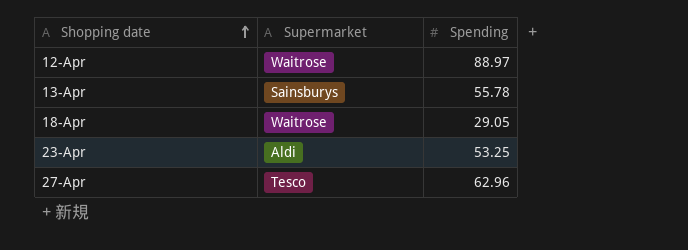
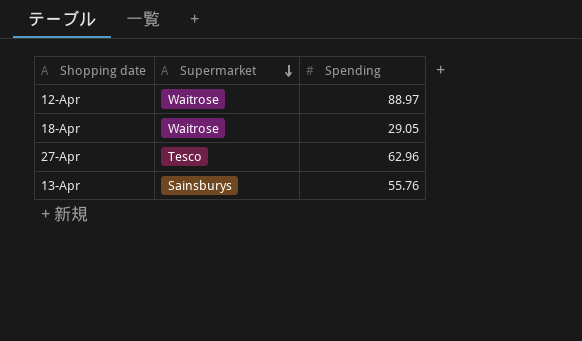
row order: Shopping date ascending -> Supermarket descending
row 23-Apr: Aldi | 53.25 -> none
13-Apr | Spending: 55.78 -> 55.76

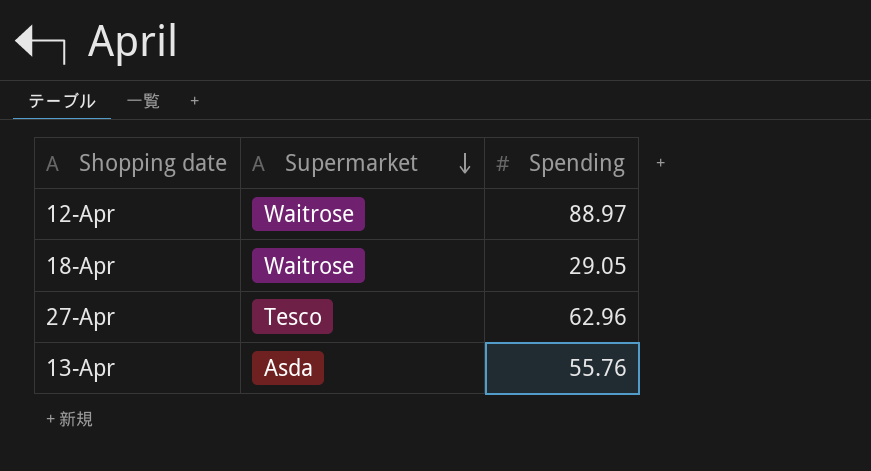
13-Apr | Supermarket: Sainsburys -> Asda

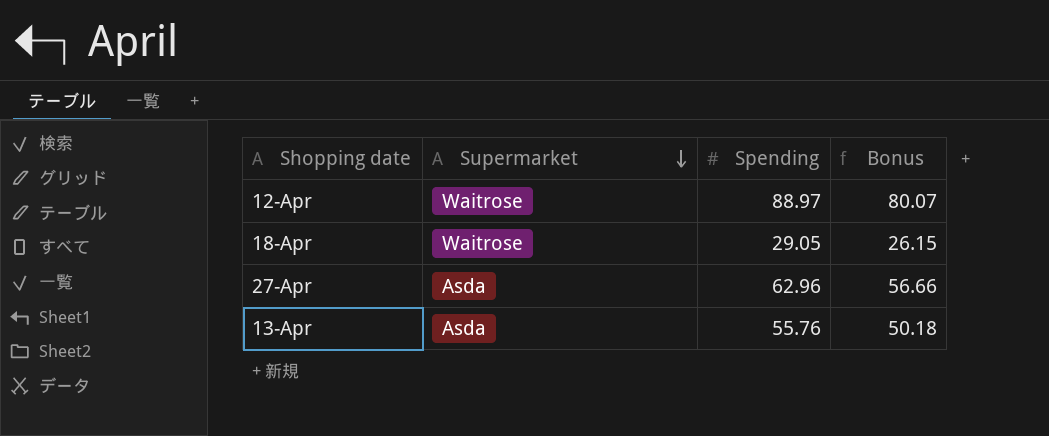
column Bonus | formula: none -> [Spending] * 0.9
27-Apr | Supermarket: Tesco -> Asda

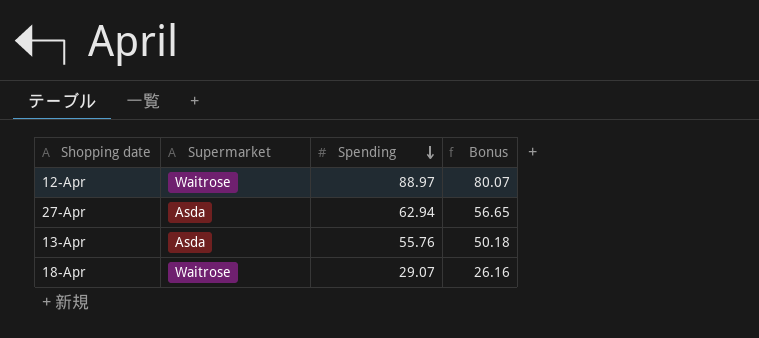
row order: Supermarket descending -> Spending descending
27-Apr | Spending: 62.96 -> 62.94
27-Apr | Bonus: 56.66 -> 56.65
18-Apr | Spending: 29.05 -> 29.07
18-Apr | Bonus: 26.15 -> 26.16

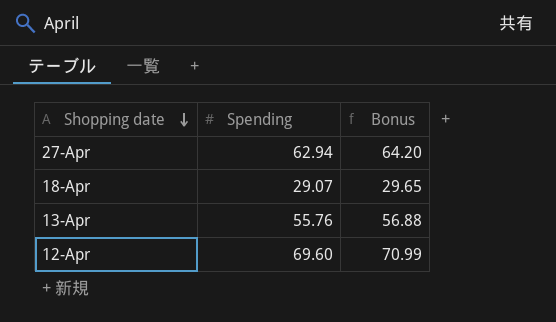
row order: Spending descending -> Shopping date descending
column Supermarket | position: 2 -> none
column Bonus | formula: [Spending] * 0.9 -> [Spending] * 1.02
12-Apr | Spending: 88.97 -> 69.60

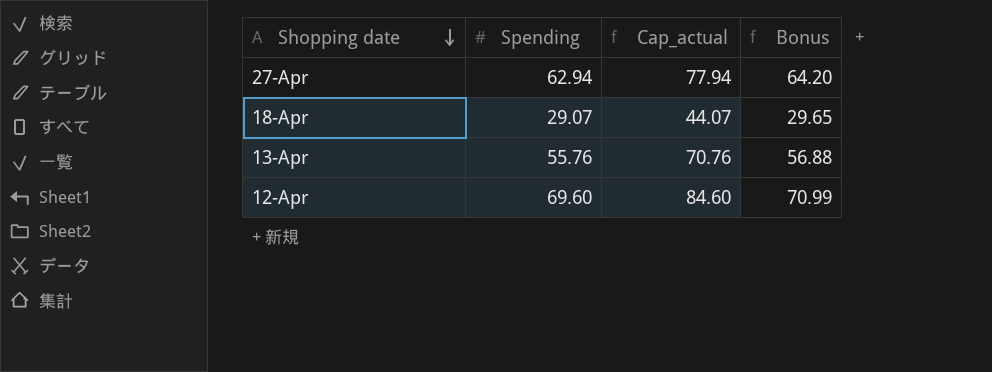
column Cap_actual | formula: none -> [Spending] + 15

